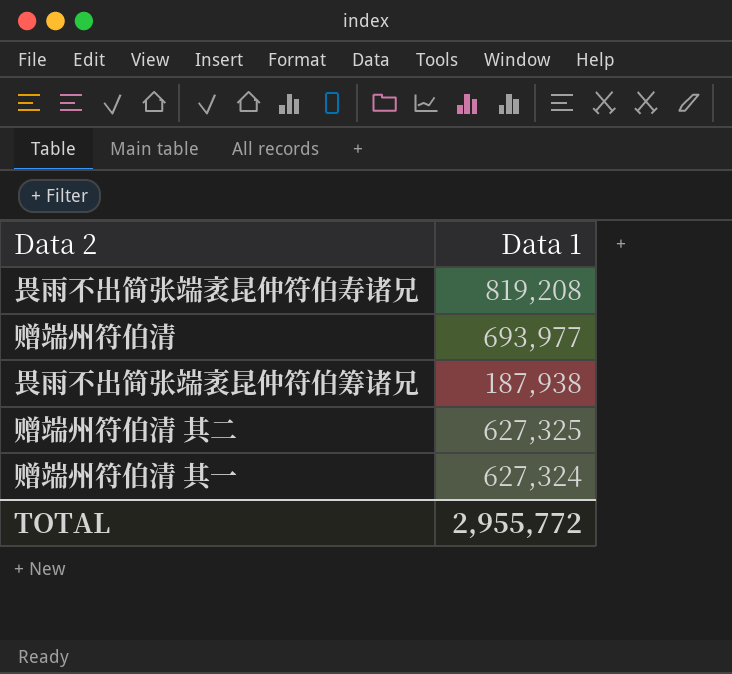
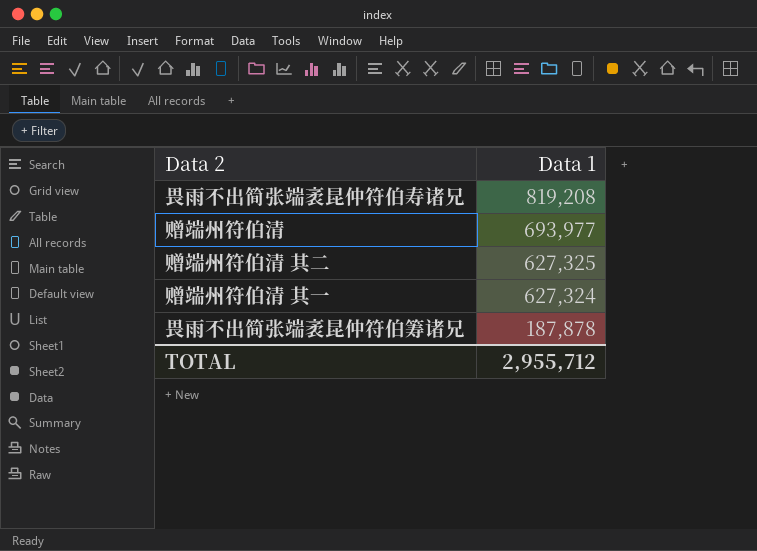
row order: none -> Data 1 descending
畏雨不出简张端袤昆仲符伯筹诸兄 | Data 1: 187,938 -> 187,878
TOTAL | Data 1: 2,955,772 -> 2,955,712

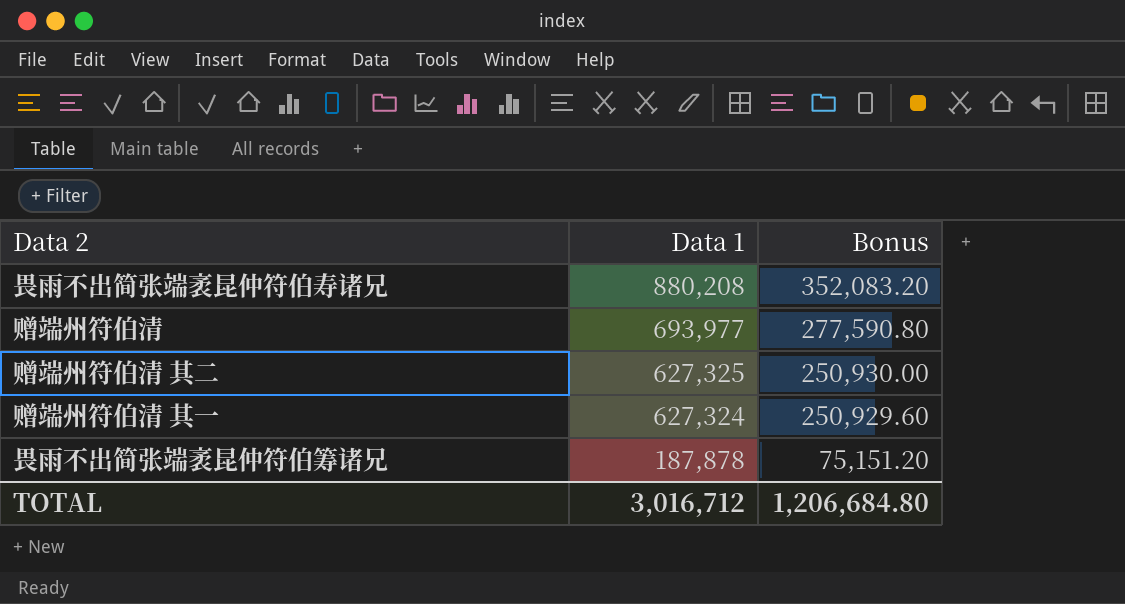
column Bonus | formula: none -> [Data 1] * 0.4
畏雨不出简张端袤昆仲符伯寿诸兄 | Data 1: 819,208 -> 880,208
TOTAL | Data 1: 2,955,712 -> 3,016,712

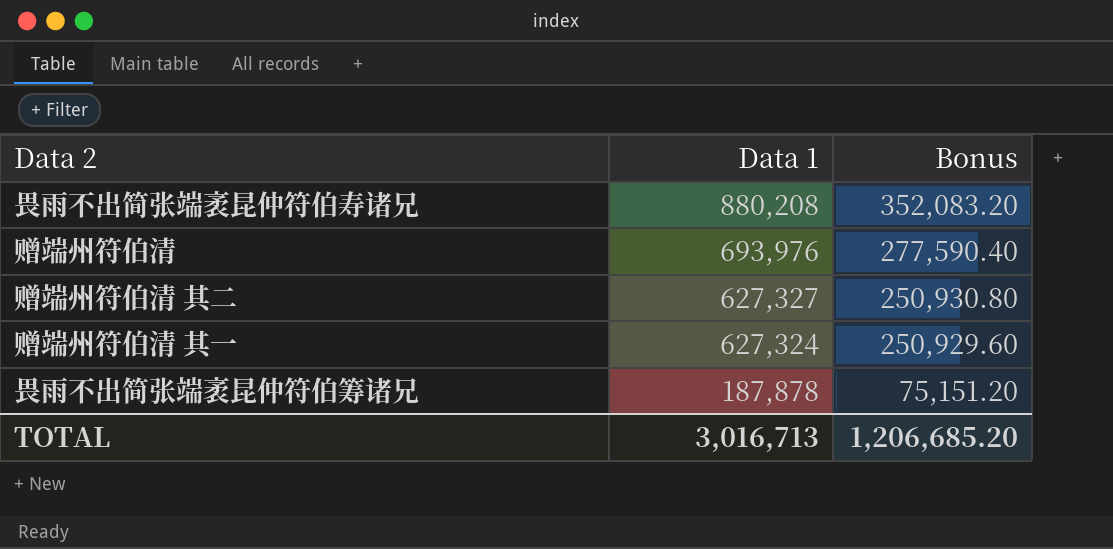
赠端州符伯清 | Data 1: 693,977 -> 693,976
赠端州符伯清 | Bonus: 277,590.80 -> 277,590.40
赠端州符伯清 其二 | Data 1: 627,325 -> 627,327
赠端州符伯清 其二 | Bonus: 250,930.00 -> 250,930.80
TOTAL | Data 1: 3,016,712 -> 3,016,713
TOTAL | Bonus: 1,206,684.80 -> 1,206,685.20

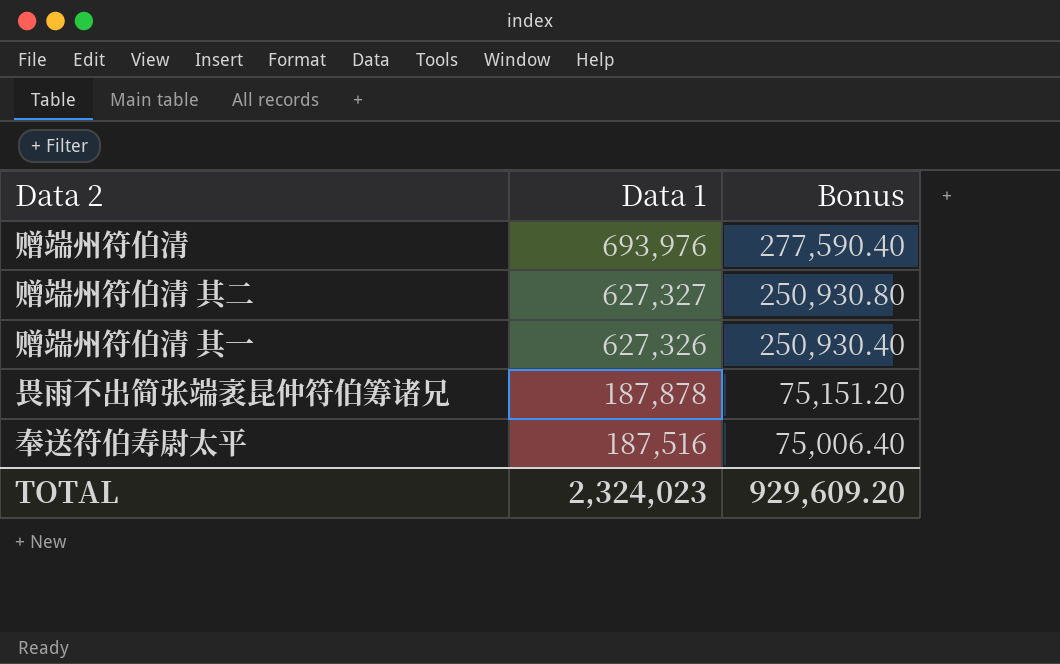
row 畏雨不出简张端袤昆仲符伯寿诸兄: 880,208 | 352,083.20 -> none
赠端州符伯清 其一 | Data 1: 627,324 -> 627,326
赠端州符伯清 其一 | Bonus: 250,929.60 -> 250,930.40
row 奉送符伯寿尉太平: none -> 187,516 | 75,006.40
TOTAL | Data 1: 3,016,713 -> 2,324,023
TOTAL | Bonus: 1,206,685.20 -> 929,609.20

